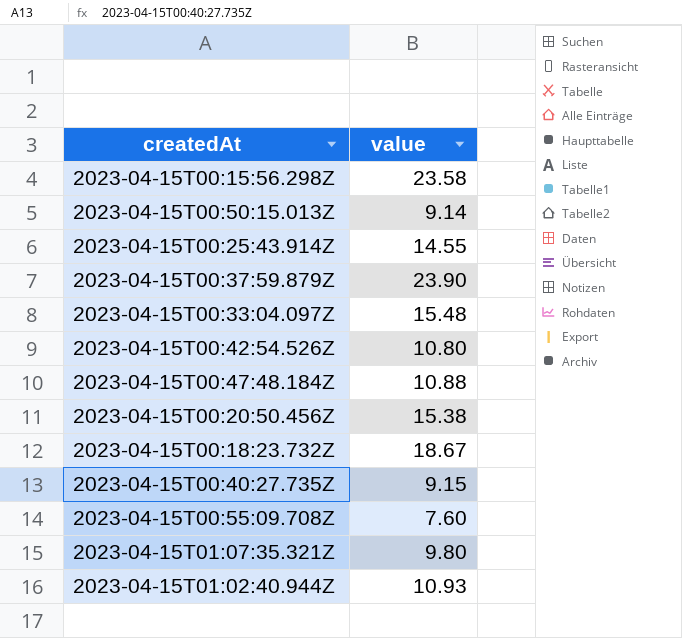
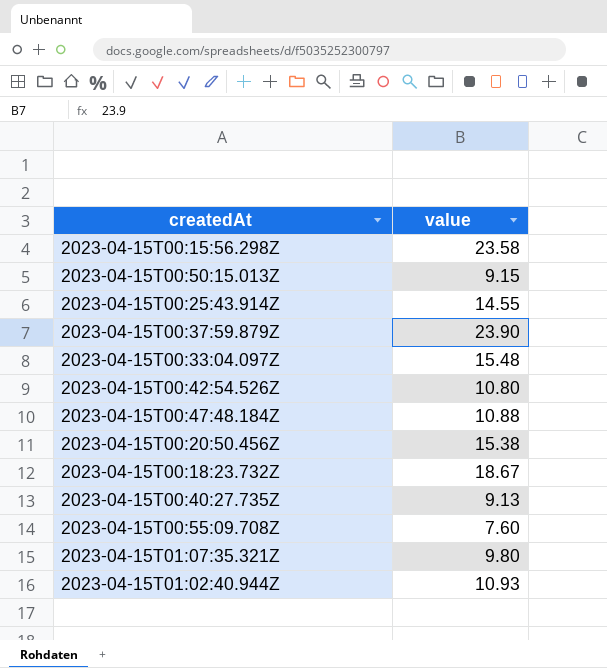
2023-04-15T00:50:15.013Z | value: 9.14 -> 9.15
2023-04-15T00:40:27.735Z | value: 9.15 -> 9.13

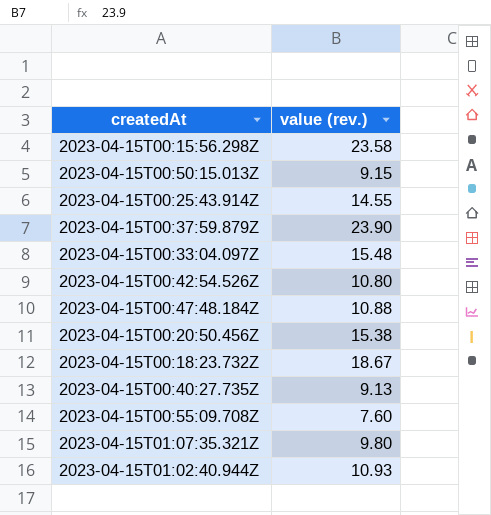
column name: value -> value (rev.)

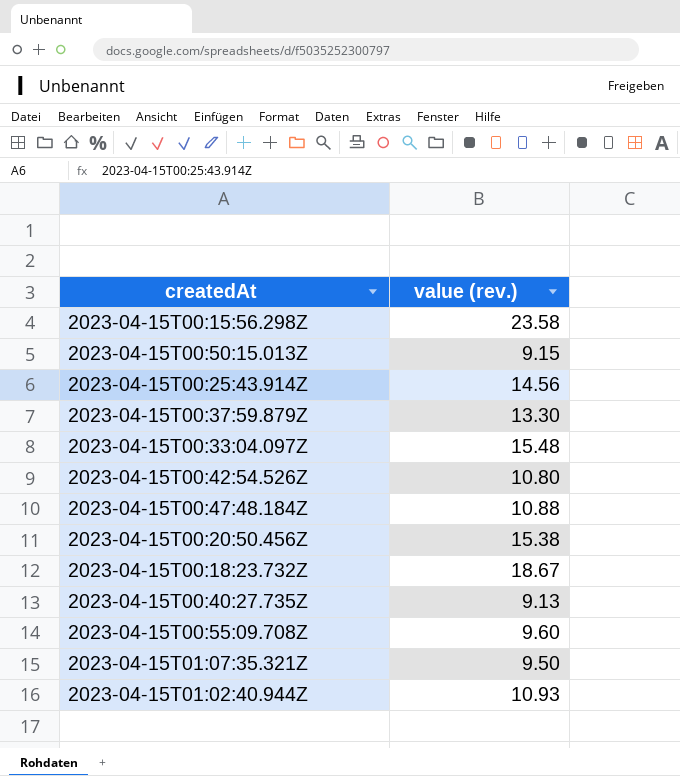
2023-04-15T00:25:43.914Z | value (rev.): 14.55 -> 14.56
2023-04-15T00:37:59.879Z | value (rev.): 23.90 -> 13.30
2023-04-15T00:55:09.708Z | value (rev.): 7.60 -> 9.60
2023-04-15T01:07:35.321Z | value (rev.): 9.80 -> 9.50

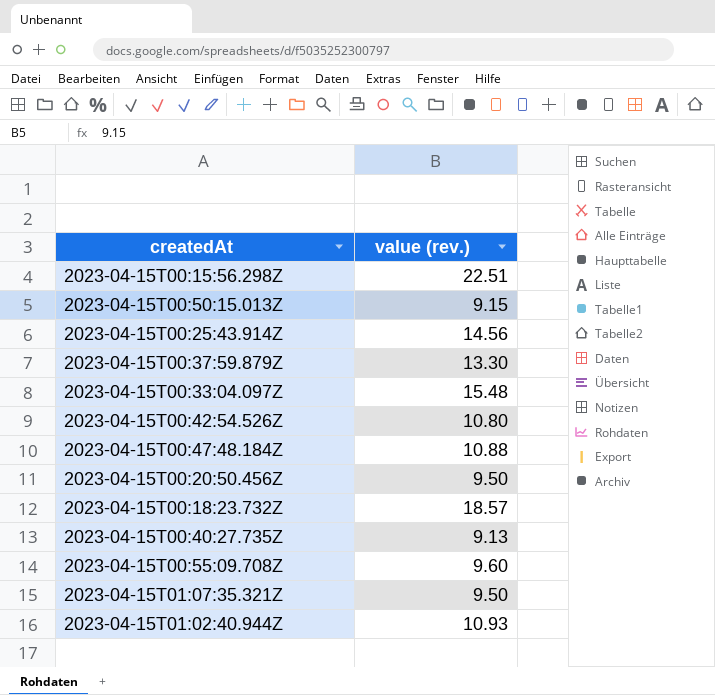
2023-04-15T00:15:56.298Z | value (rev.): 23.58 -> 22.51
2023-04-15T00:20:50.456Z | value (rev.): 15.38 -> 9.50
2023-04-15T00:18:23.732Z | value (rev.): 18.67 -> 18.57

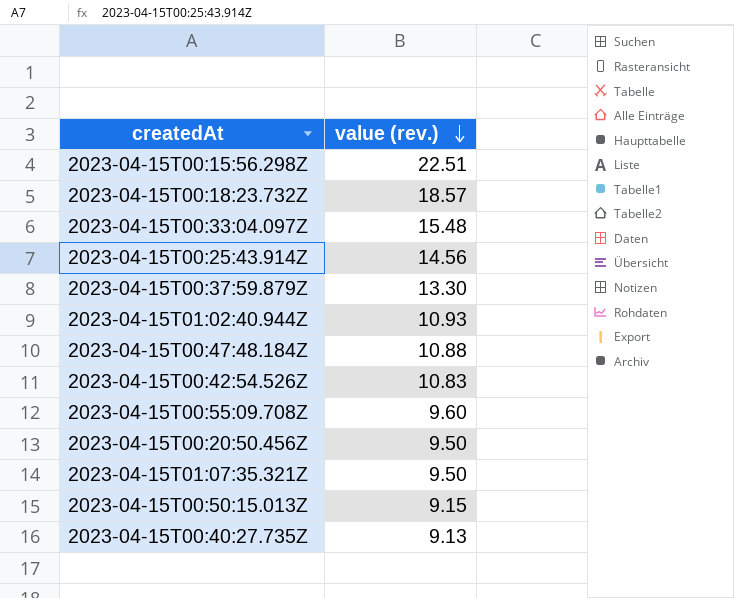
row order: none -> value (rev.) descending
2023-04-15T00:42:54.526Z | value (rev.): 10.80 -> 10.83

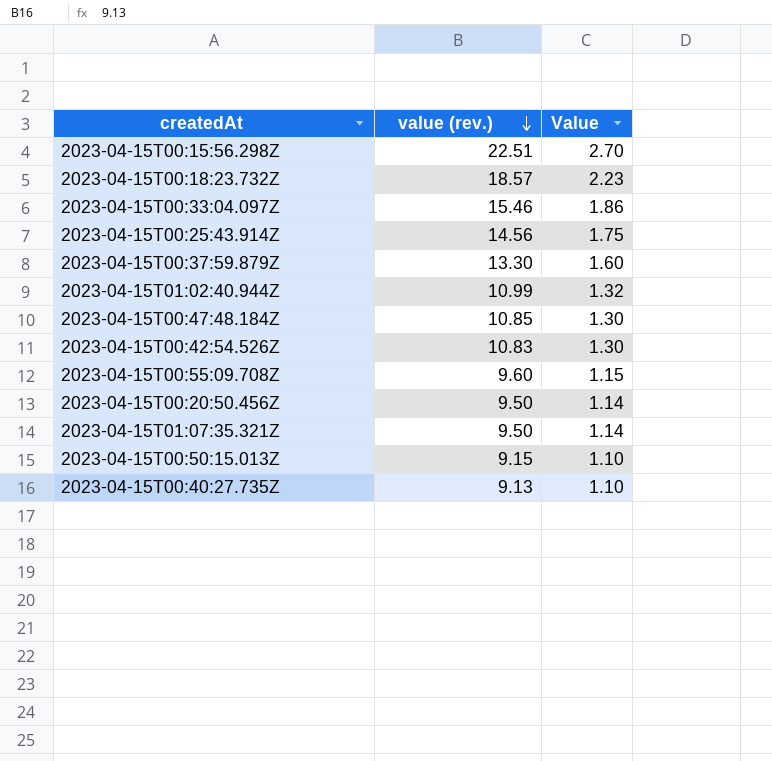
column Value | formula: none -> [value (rev.)] * 0.12
2023-04-15T00:33:04.097Z | value (rev.): 15.48 -> 15.46
2023-04-15T01:02:40.944Z | value (rev.): 10.93 -> 10.99
2023-04-15T00:47:48.184Z | value (rev.): 10.88 -> 10.85

